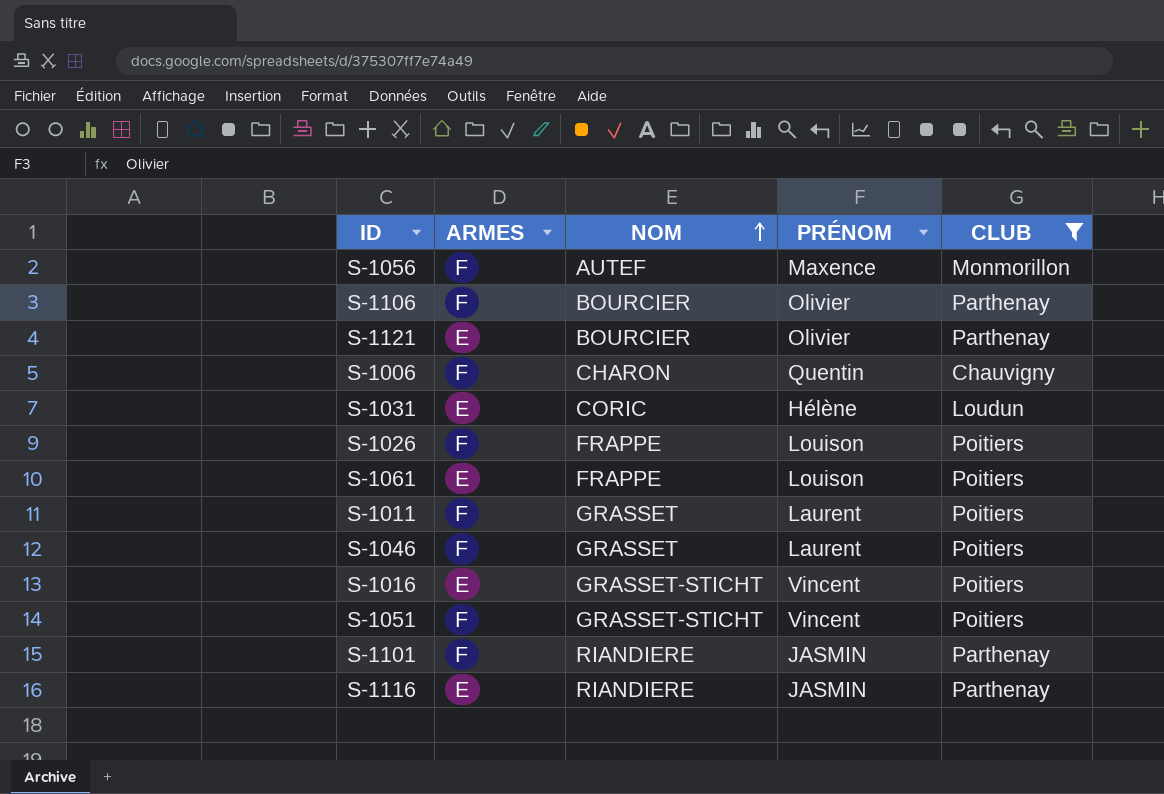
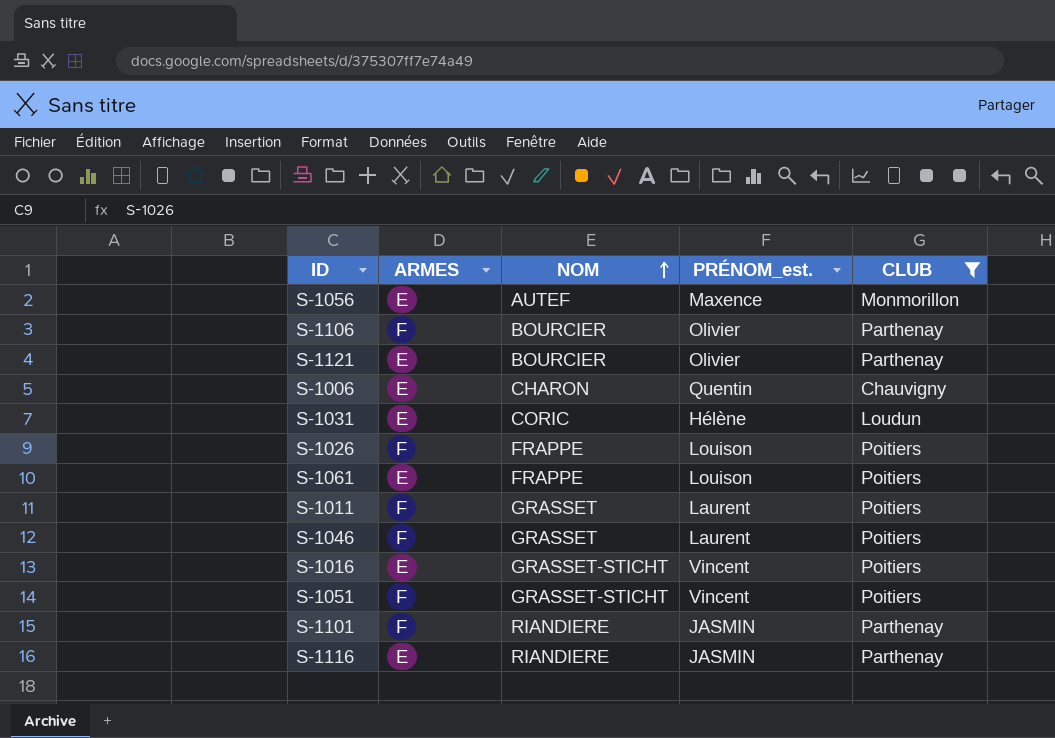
column name: PRÉNOM -> PRÉNOM_est.
S-1056 | ARMES: F -> E
S-1006 | ARMES: F -> E

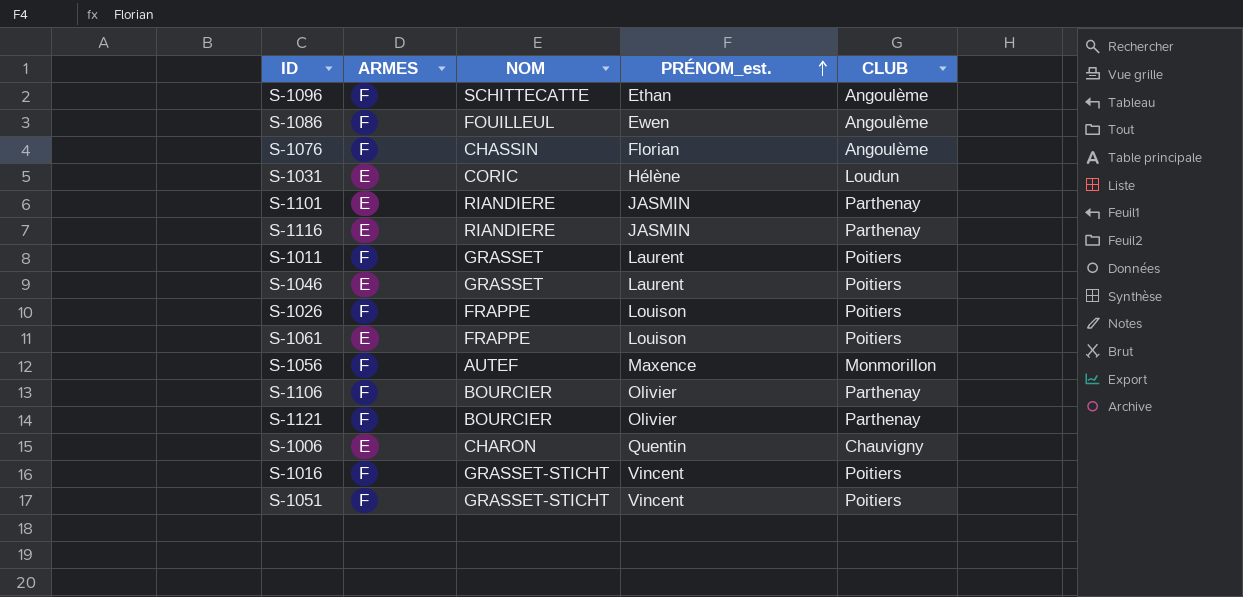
filter: CLUB != Angoulème -> none
row order: NOM ascending -> PRÉNOM_est. ascending
S-1101 | ARMES: F -> E
S-1046 | ARMES: F -> E
S-1056 | ARMES: E -> F
S-1121 | ARMES: E -> F
S-1016 | ARMES: E -> F

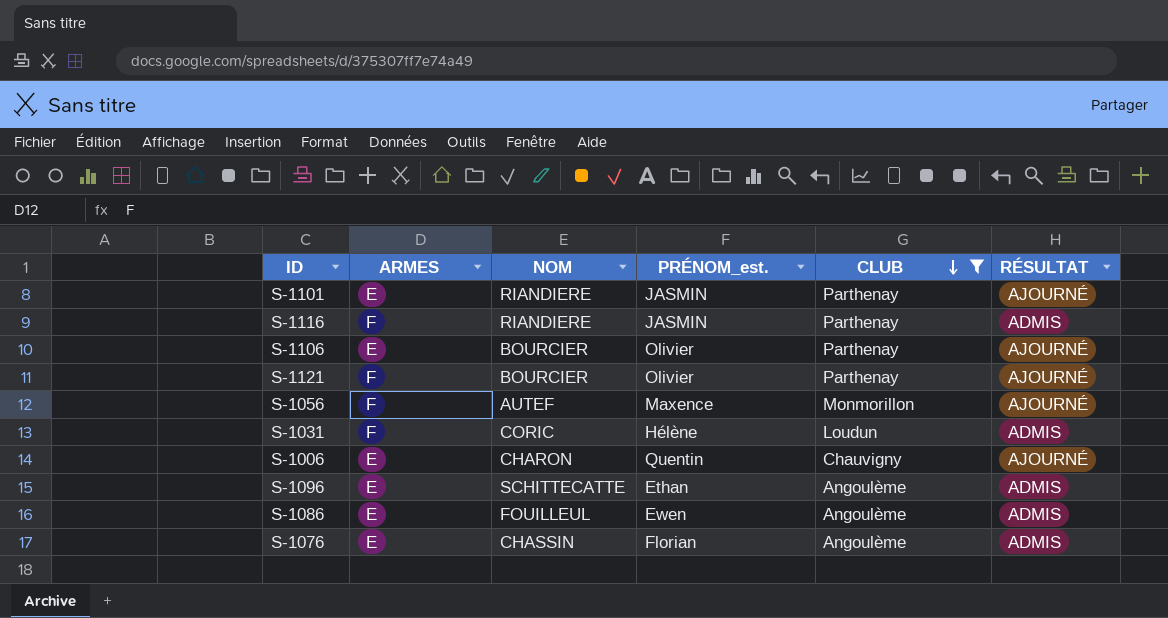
filter: none -> CLUB != Poitiers
row order: PRÉNOM_est. ascending -> CLUB descending
column RÉSULTAT | position: none -> 6
S-1116 | ARMES: E -> F
S-1106 | ARMES: F -> E
S-1031 | ARMES: E -> F
S-1096 | ARMES: F -> E
S-1086 | ARMES: F -> E
S-1076 | ARMES: F -> E

